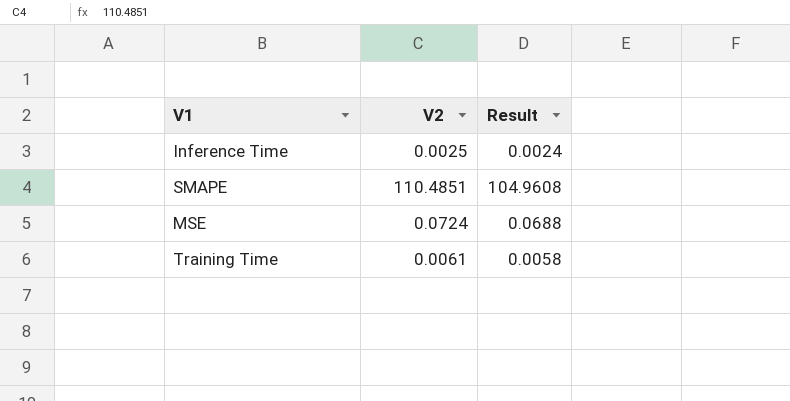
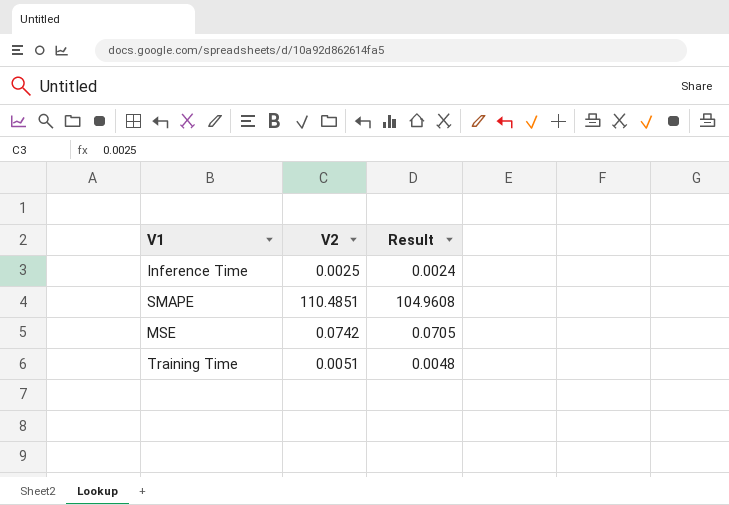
MSE | V2: 0.0724 -> 0.0742
MSE | Result: 0.0688 -> 0.0705
Training Time | V2: 0.0061 -> 0.0051
Training Time | Result: 0.0058 -> 0.0048

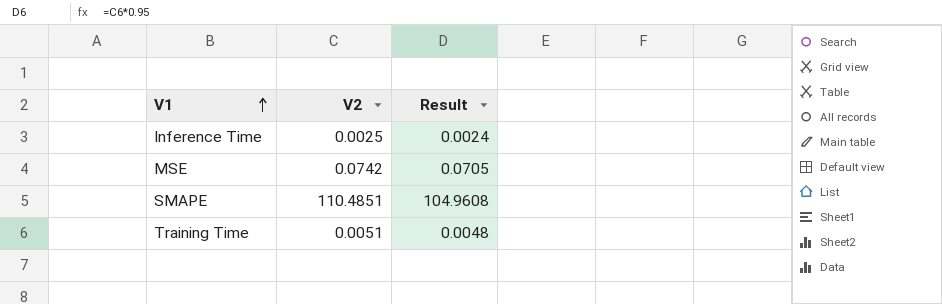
row order: none -> V1 ascending

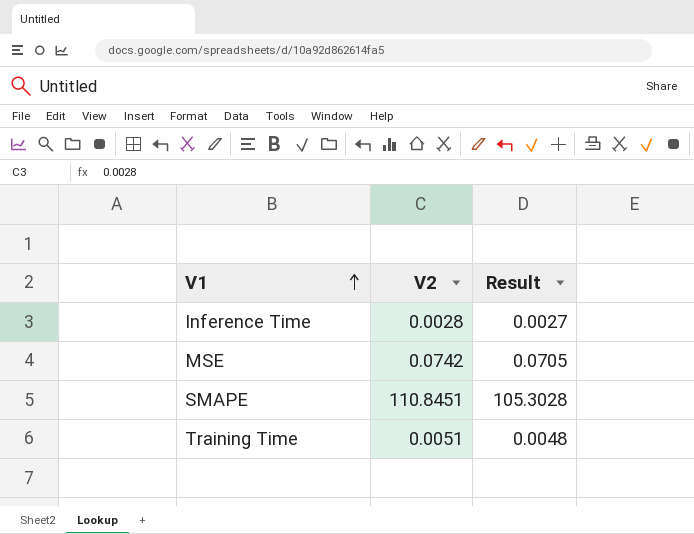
Inference Time | V2: 0.0025 -> 0.0028
Inference Time | Result: 0.0024 -> 0.0027
SMAPE | V2: 110.4851 -> 110.8451
SMAPE | Result: 104.9608 -> 105.3028

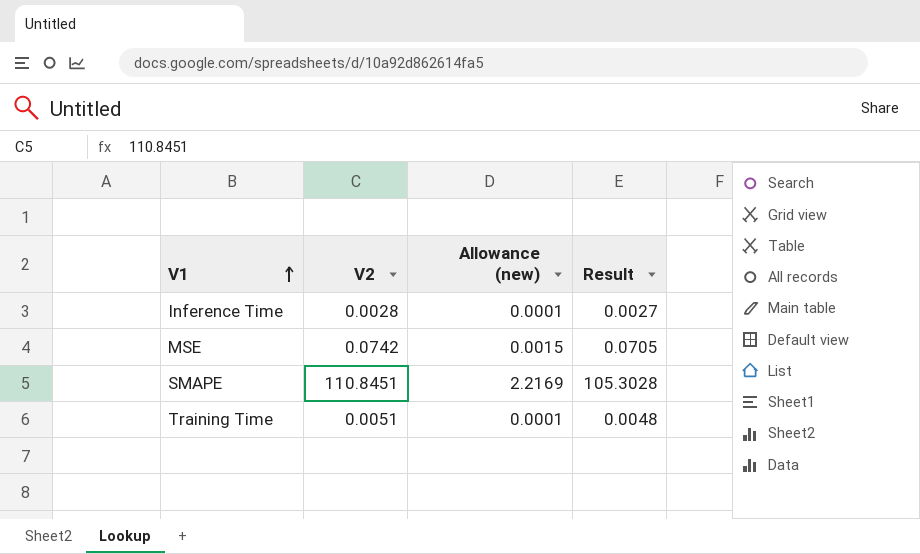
column Allowance (new) | formula: none -> [V2] * 0.02

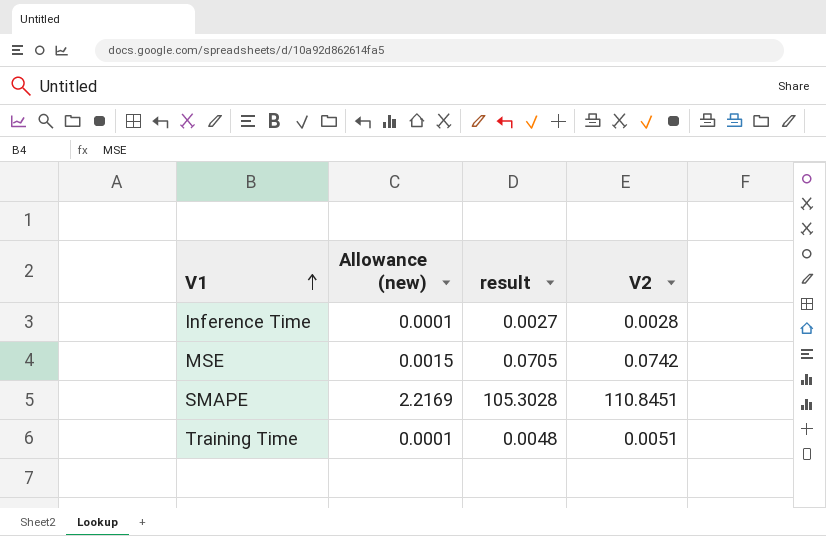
column name: Result -> result
column V2 | position: 2 -> 4

